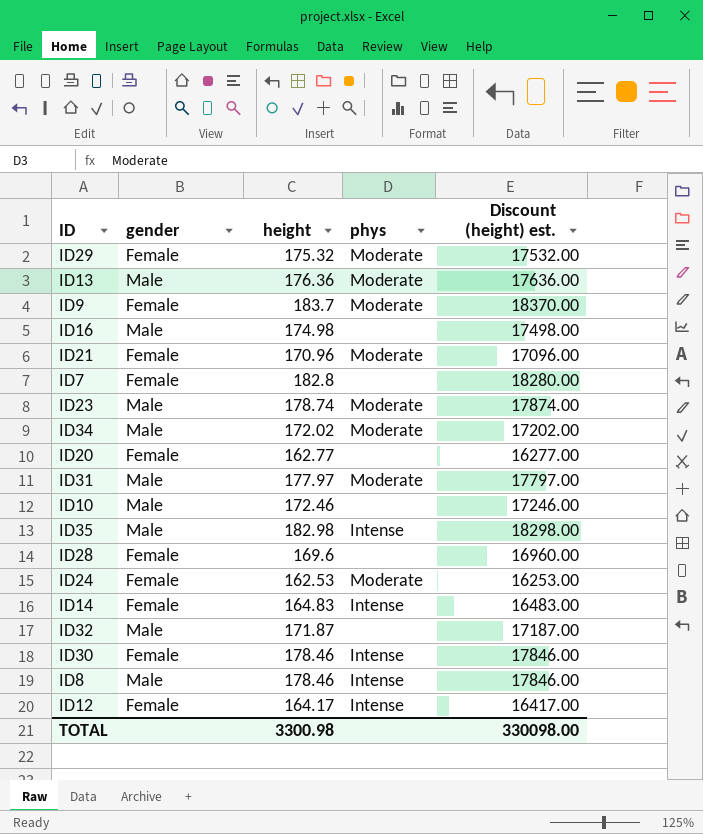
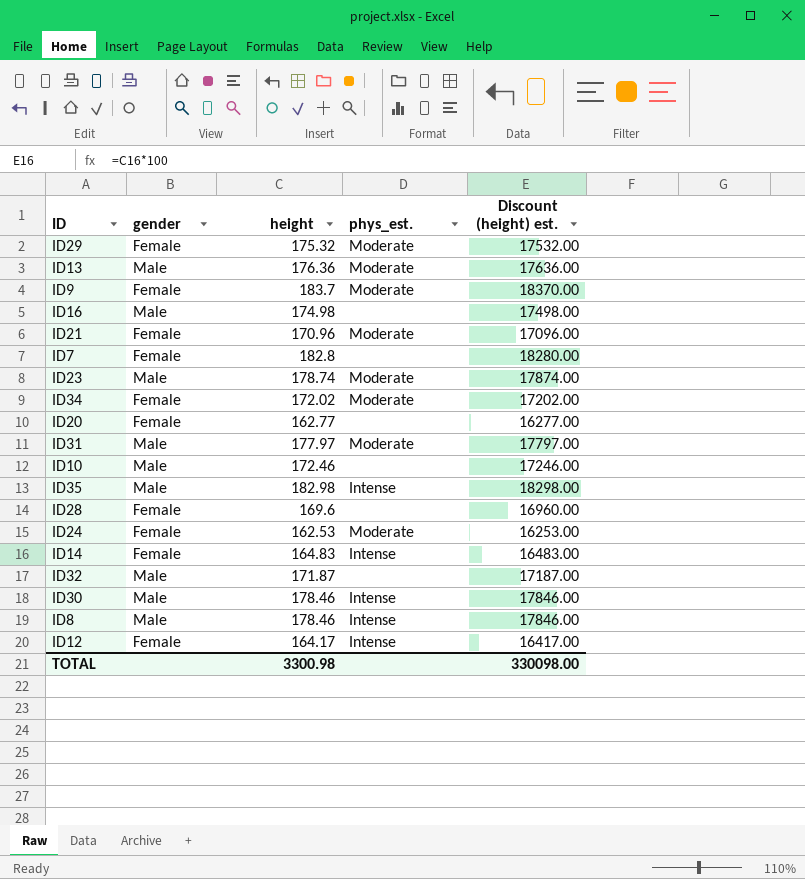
column name: phys -> phys_est.
ID34 | gender: Male -> Female
ID30 | gender: Female -> Male

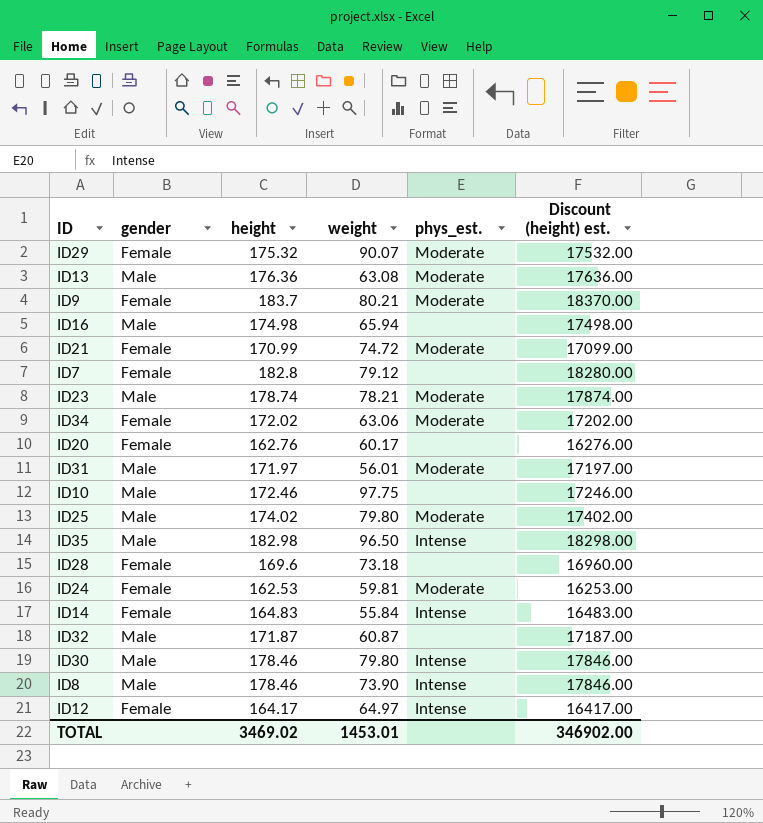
column weight | position: none -> 4
ID21 | height: 170.96 -> 170.99
ID21 | Discount (height) est.: 17096.00 -> 17099.00
ID20 | height: 162.77 -> 162.76
ID20 | Discount (height) est.: 16277.00 -> 16276.00
ID31 | height: 177.97 -> 171.97
ID31 | Discount (height) est.: 17797.00 -> 17197.00
row ID25: none -> Male | 174.02 | 79.80 | Moderate | 17402.00
TOTAL | height: 3300.98 -> 3469.02
TOTAL | Discount (height) est.: 330098.00 -> 346902.00

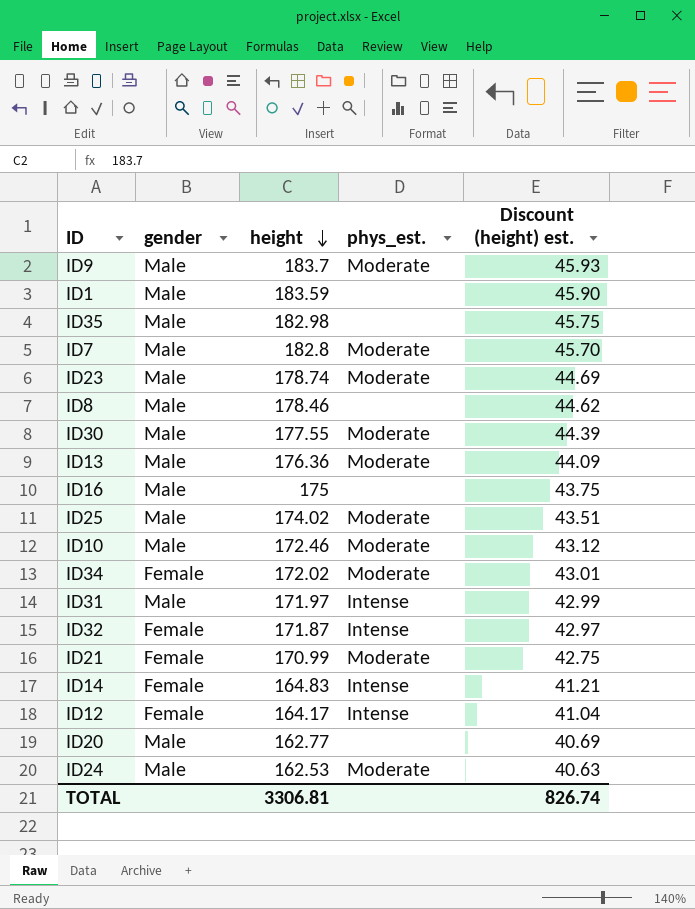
row order: none -> height descending
column weight | position: 4 -> none
column Discount (height) est. | formula: [height] * 100 -> [height] * 0.25
row ID29: Female | 175.32 | 90.07 | Moderate | 17532.00 -> none
row ID28: Female | 169.6 | 73.18 | none | 16960.00 -> none
ID9 | gender: Female -> Male
row ID1: none -> Male | 183.59 | none | 45.90
ID35 | phys_est.: Intense -> none
ID7 | gender: Female -> Male
ID7 | phys_est.: none -> Moderate
ID8 | phys_est.: Intense -> none
ID30 | height: 178.46 -> 177.55
ID30 | phys_est.: Intense -> Moderate
ID16 | height: 174.98 -> 175
ID10 | phys_est.: none -> Moderate
ID31 | phys_est.: Moderate -> Intense
ID32 | gender: Male -> Female
ID32 | phys_est.: none -> Intense
ID20 | gender: Female -> Male
ID20 | height: 162.76 -> 162.77
ID24 | gender: Female -> Male
TOTAL | height: 3469.02 -> 3306.81
TOTAL | Discount (height) est.: 346902.00 -> 826.74

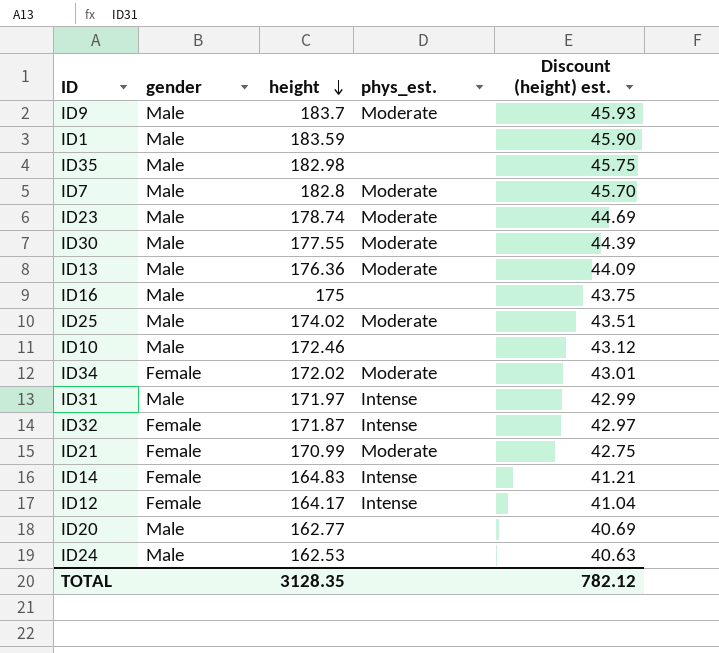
row ID8: Male | 178.46 | none | 44.62 -> none
ID10 | phys_est.: Moderate -> none
ID24 | phys_est.: Moderate -> none
TOTAL | height: 3306.81 -> 3128.35
TOTAL | Discount (height) est.: 826.74 -> 782.12

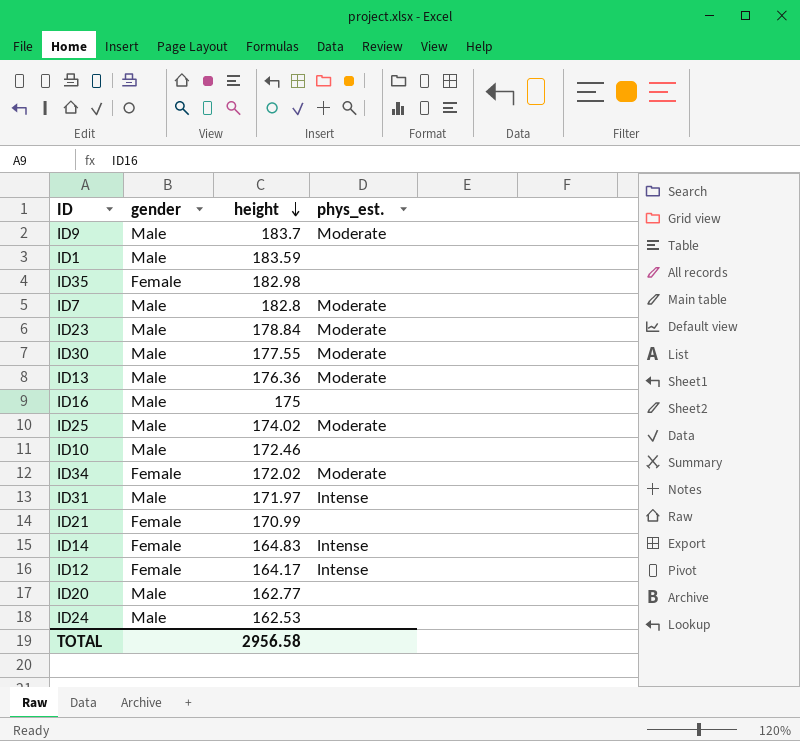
column Discount (height) est. | formula: [height] * 0.25 -> none
row ID32: Female | 171.87 | Intense | 42.97 -> none
ID35 | gender: Male -> Female
ID23 | height: 178.74 -> 178.84
ID21 | phys_est.: Moderate -> none
TOTAL | height: 3128.35 -> 2956.58

